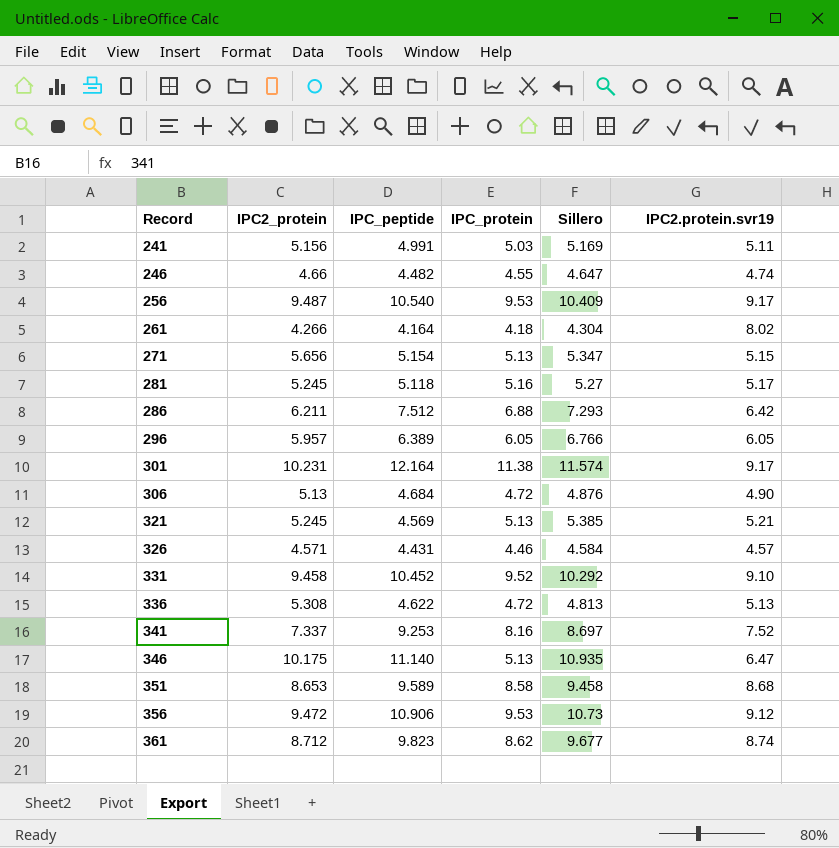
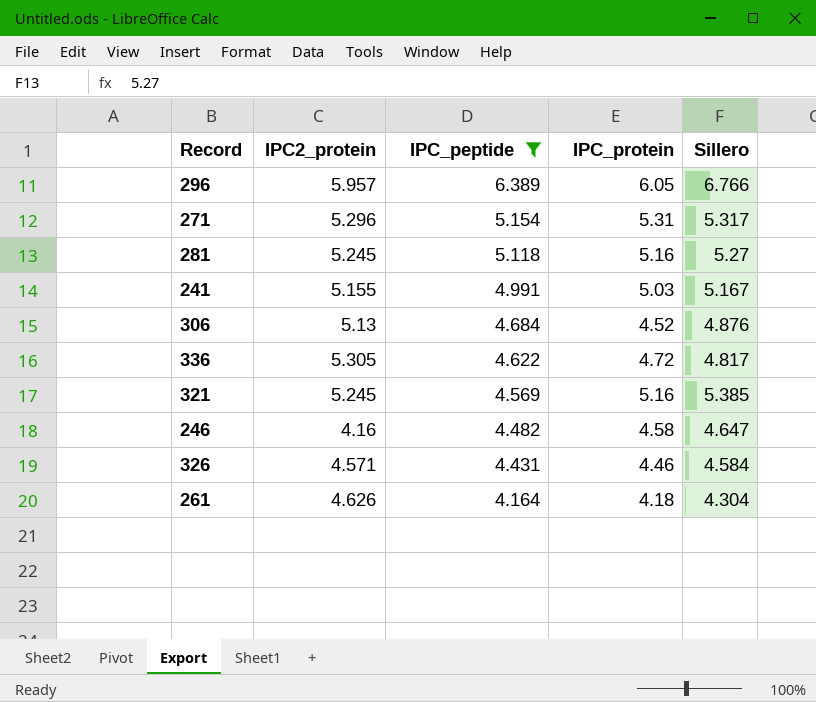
filter: none -> IPC_peptide <= 6.389
row order: Record ascending -> IPC_peptide descending
column IPC2.protein.svr19 | position: 6 -> none
271 | IPC2_protein: 5.656 -> 5.296
271 | IPC_protein: 5.13 -> 5.31
271 | Sillero: 5.347 -> 5.317
241 | IPC2_protein: 5.156 -> 5.155
241 | Sillero: 5.169 -> 5.167
306 | IPC_protein: 4.72 -> 4.52
336 | IPC2_protein: 5.308 -> 5.305
336 | Sillero: 4.813 -> 4.817
321 | IPC_protein: 5.13 -> 5.16
246 | IPC2_protein: 4.66 -> 4.16
246 | IPC_protein: 4.55 -> 4.58
261 | IPC2_protein: 4.266 -> 4.626

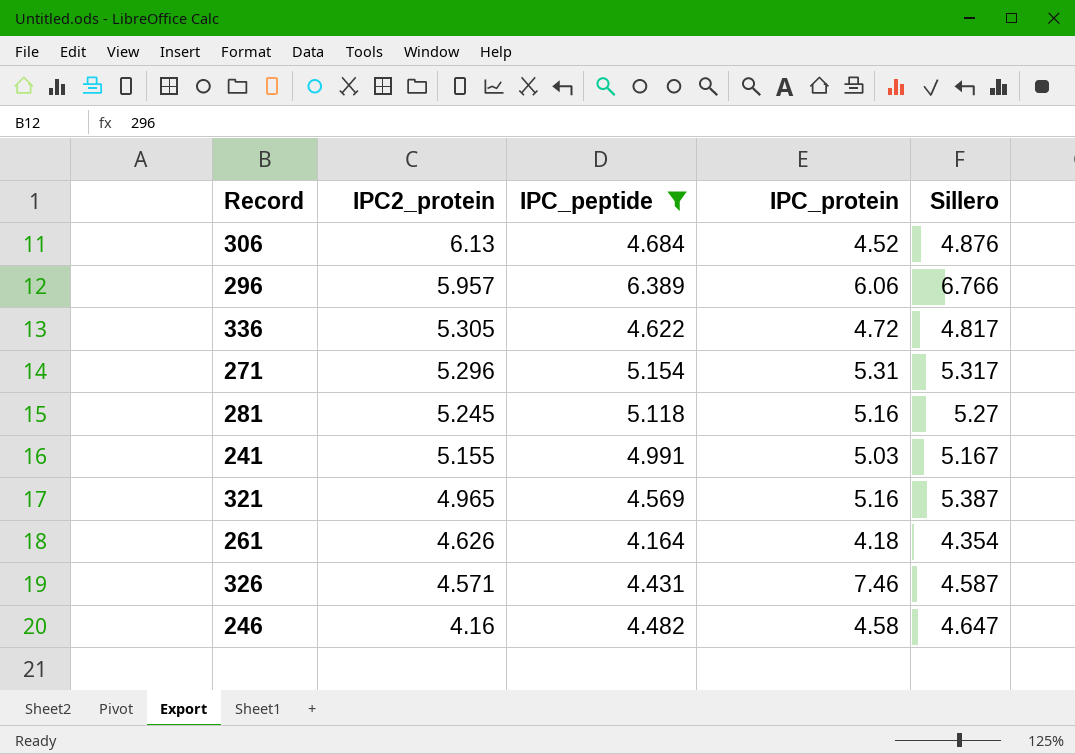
row order: IPC_peptide descending -> IPC2_protein descending
306 | IPC2_protein: 5.13 -> 6.13
296 | IPC_protein: 6.05 -> 6.06
321 | IPC2_protein: 5.245 -> 4.965
321 | Sillero: 5.385 -> 5.387
261 | Sillero: 4.304 -> 4.354
326 | IPC_protein: 4.46 -> 7.46
326 | Sillero: 4.584 -> 4.587

